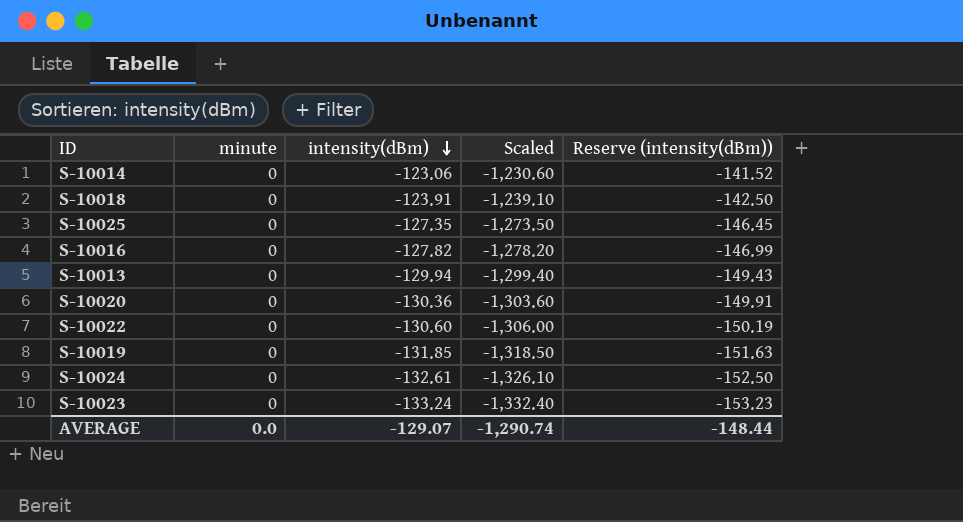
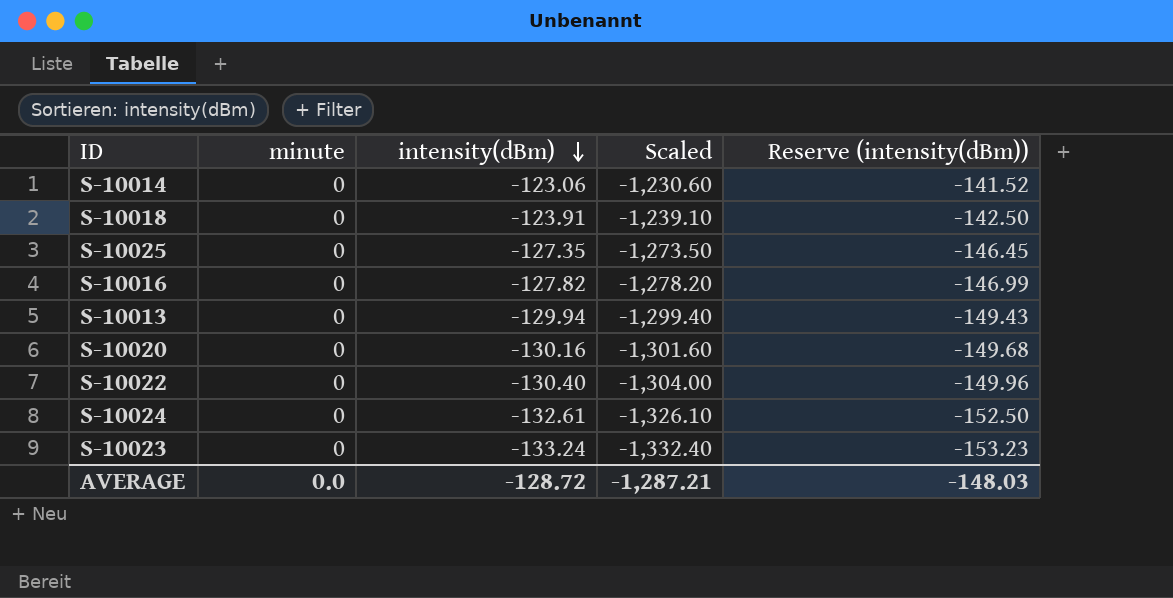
row S-10019: 0 | -131.85 | -1,318.50 | -151.63 -> none
S-10020 | intensity(dBm): -130.36 -> -130.16
S-10020 | Scaled: -1,303.60 -> -1,301.60
S-10020 | Reserve (intensity(dBm)): -149.91 -> -149.68
S-10022 | intensity(dBm): -130.60 -> -130.40
S-10022 | Scaled: -1,306.00 -> -1,304.00
S-10022 | Reserve (intensity(dBm)): -150.19 -> -149.96
AVERAGE | intensity(dBm): -129.07 -> -128.72
AVERAGE | Scaled: -1,290.74 -> -1,287.21
AVERAGE | Reserve (intensity(dBm)): -148.44 -> -148.03

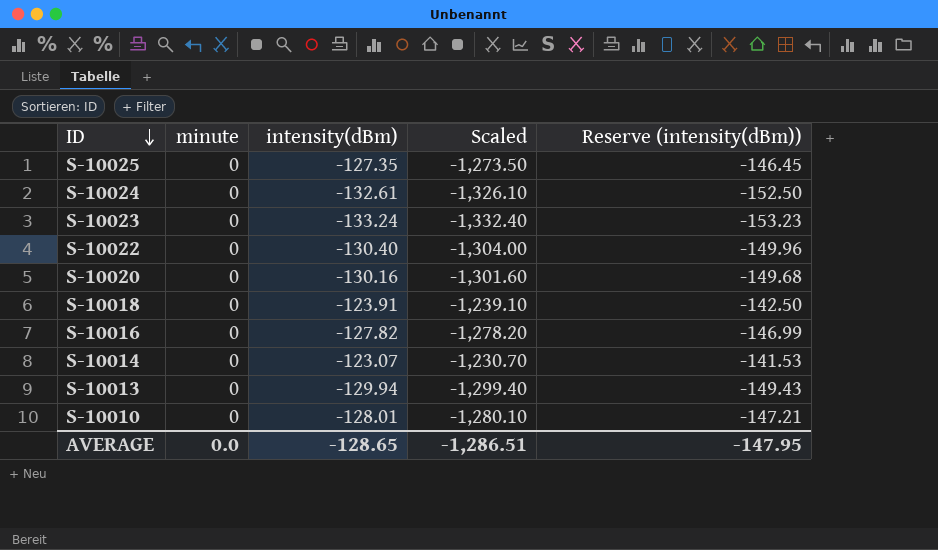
row order: intensity(dBm) descending -> ID descending
S-10014 | intensity(dBm): -123.06 -> -123.07
S-10014 | Scaled: -1,230.60 -> -1,230.70
S-10014 | Reserve (intensity(dBm)): -141.52 -> -141.53
row S-10010: none -> 0 | -128.01 | -1,280.10 | -147.21
AVERAGE | intensity(dBm): -128.72 -> -128.65
AVERAGE | Scaled: -1,287.21 -> -1,286.51
AVERAGE | Reserve (intensity(dBm)): -148.03 -> -147.95

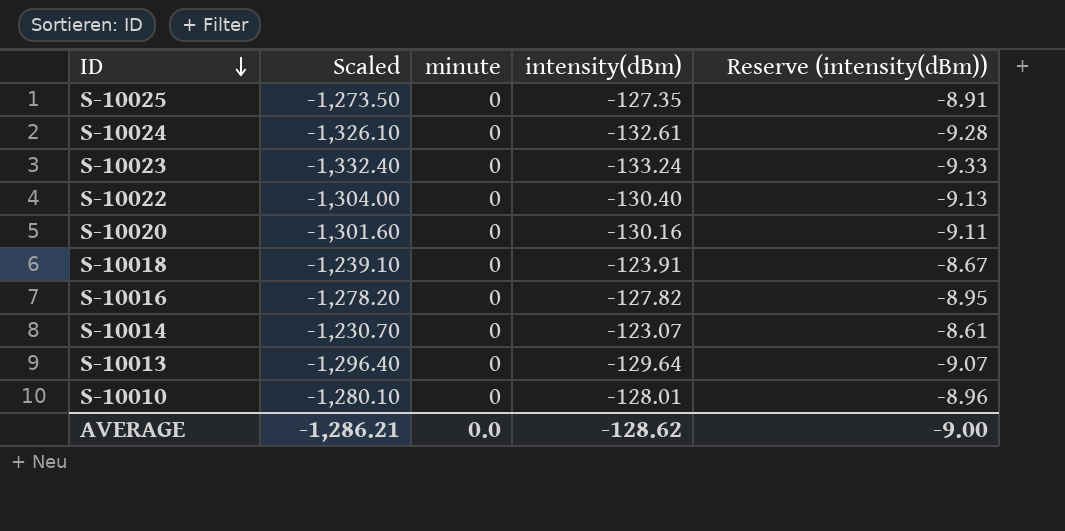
column Scaled | position: 4 -> 2
column Reserve (intensity(dBm)) | formula: [intensity(dBm)] * 1.15 -> [intensity(dBm)] * 0.07
S-10013 | Scaled: -1,299.40 -> -1,296.40
S-10013 | intensity(dBm): -129.94 -> -129.64
AVERAGE | Scaled: -1,286.51 -> -1,286.21
AVERAGE | intensity(dBm): -128.65 -> -128.62
AVERAGE | Reserve (intensity(dBm)): -147.95 -> -9.00

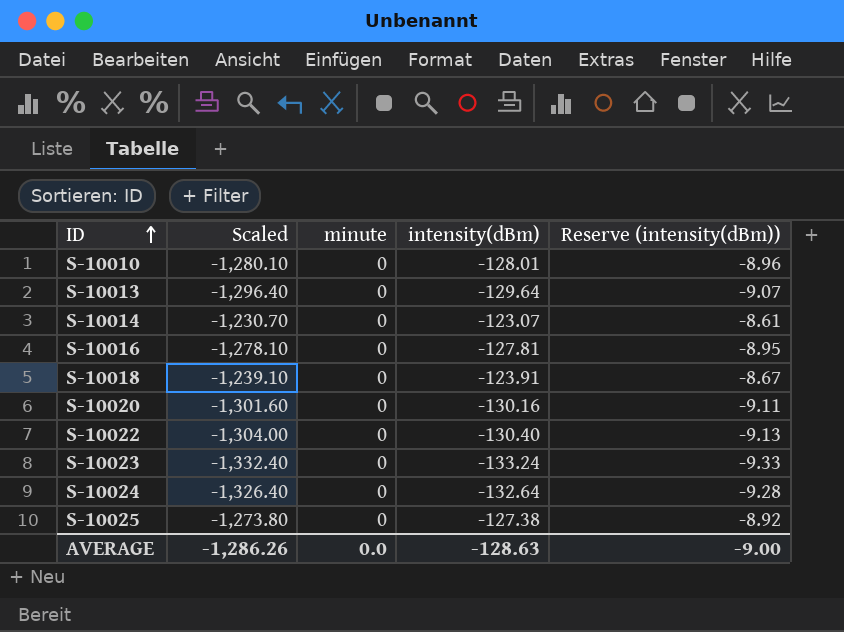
row order: ID descending -> ID ascending
S-10016 | Scaled: -1,278.20 -> -1,278.10
S-10016 | intensity(dBm): -127.82 -> -127.81
S-10024 | Scaled: -1,326.10 -> -1,326.40
S-10024 | intensity(dBm): -132.61 -> -132.64
S-10025 | Scaled: -1,273.50 -> -1,273.80
S-10025 | intensity(dBm): -127.35 -> -127.38
S-10025 | Reserve (intensity(dBm)): -8.91 -> -8.92
AVERAGE | Scaled: -1,286.21 -> -1,286.26
AVERAGE | intensity(dBm): -128.62 -> -128.63

